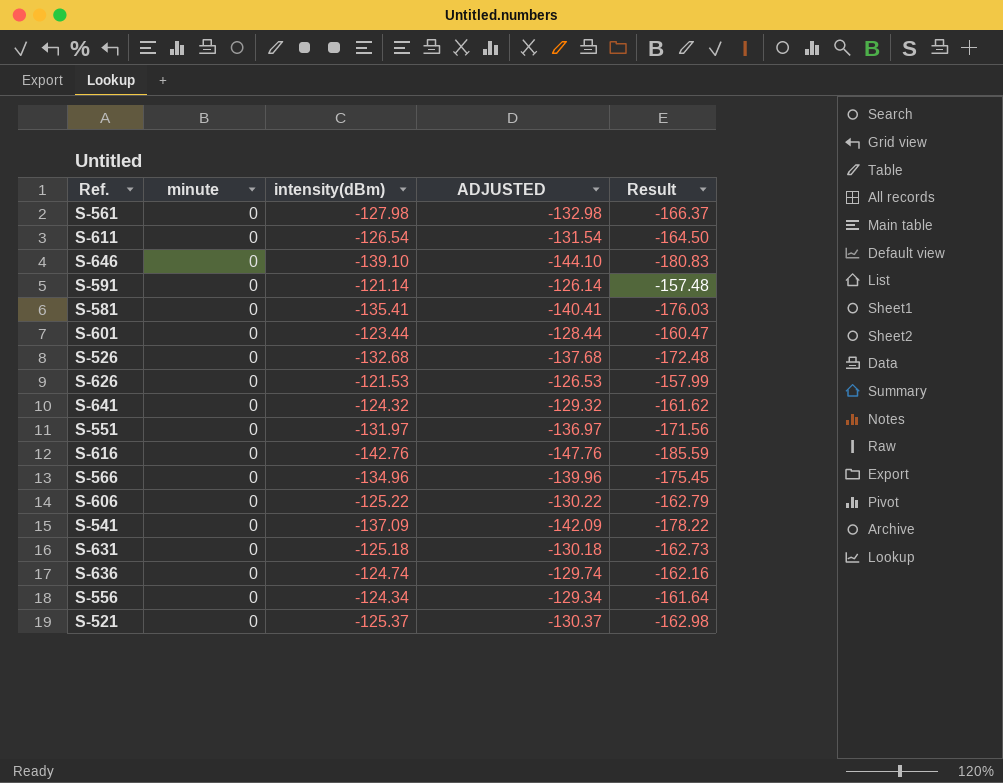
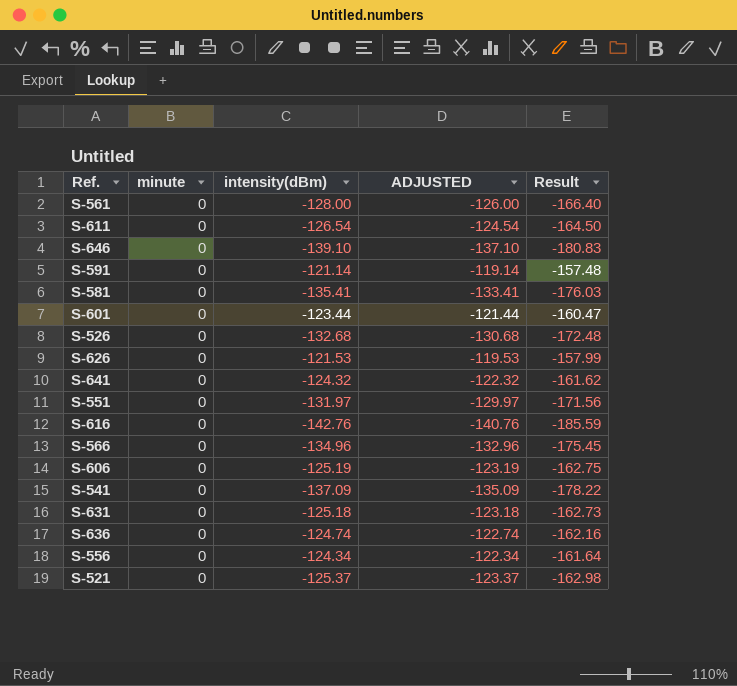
column ADJUSTED | formula: [intensity(dBm)] - 5 -> [intensity(dBm)] + 2
S-561 | intensity(dBm): -127.98 -> -128.00
S-561 | Result: -166.37 -> -166.40
S-606 | intensity(dBm): -125.22 -> -125.19
S-606 | Result: -162.79 -> -162.75

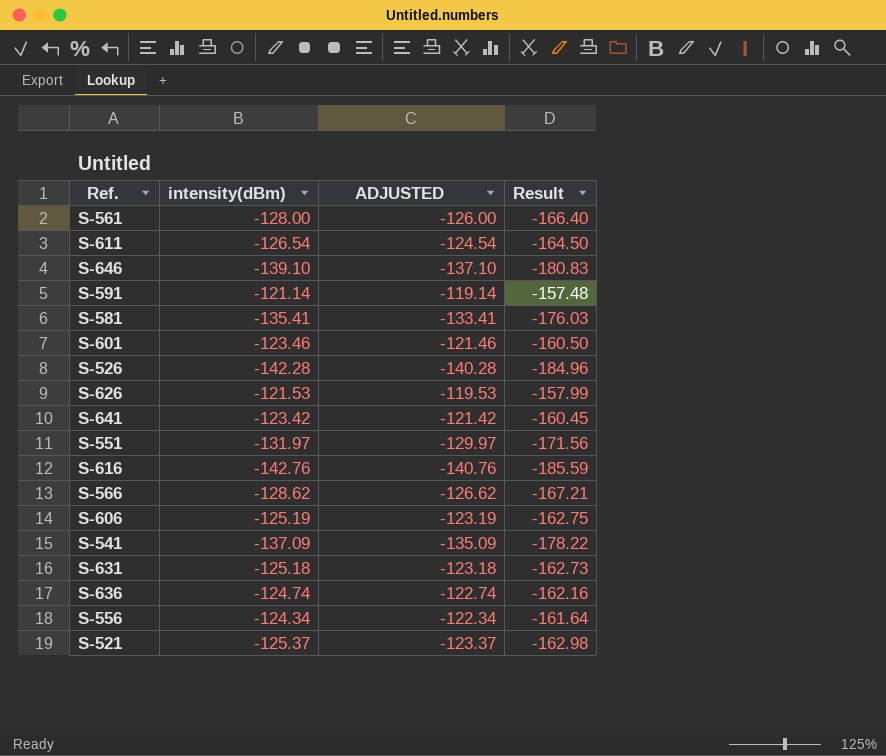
column minute | position: 2 -> none
S-601 | intensity(dBm): -123.44 -> -123.46
S-601 | ADJUSTED: -121.44 -> -121.46
S-601 | Result: -160.47 -> -160.50
S-526 | intensity(dBm): -132.68 -> -142.28
S-526 | ADJUSTED: -130.68 -> -140.28
S-526 | Result: -172.48 -> -184.96
S-641 | intensity(dBm): -124.32 -> -123.42
S-641 | ADJUSTED: -122.32 -> -121.42
S-641 | Result: -161.62 -> -160.45
S-566 | intensity(dBm): -134.96 -> -128.62
S-566 | ADJUSTED: -132.96 -> -126.62
S-566 | Result: -175.45 -> -167.21

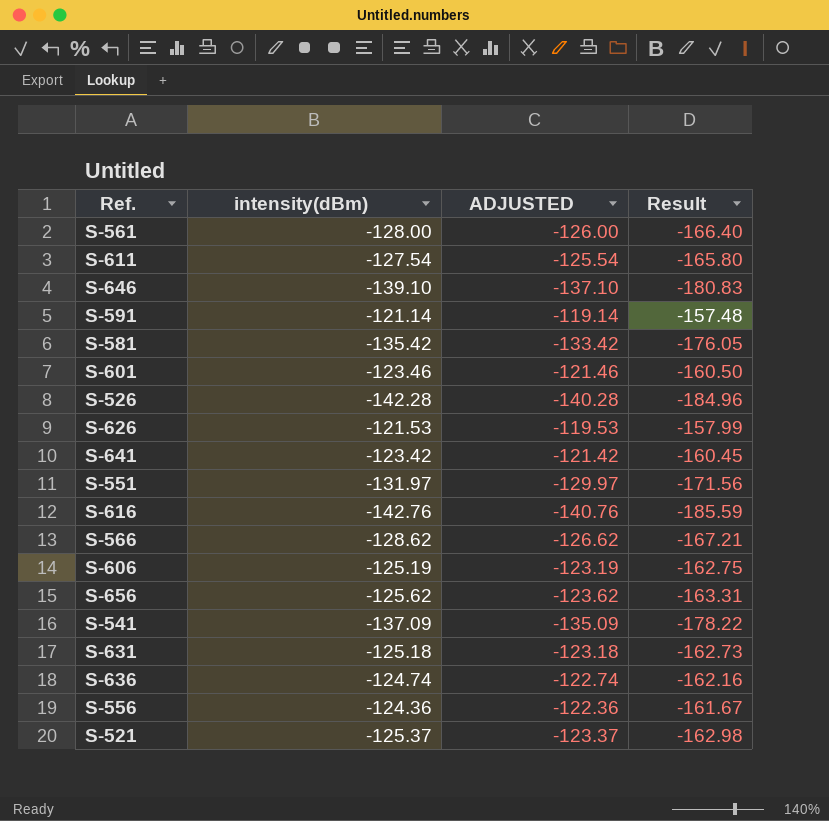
S-611 | intensity(dBm): -126.54 -> -127.54
S-611 | ADJUSTED: -124.54 -> -125.54
S-611 | Result: -164.50 -> -165.80
S-581 | intensity(dBm): -135.41 -> -135.42
S-581 | ADJUSTED: -133.41 -> -133.42
S-581 | Result: -176.03 -> -176.05
row S-656: none -> -125.62 | -123.62 | -163.31
S-556 | intensity(dBm): -124.34 -> -124.36
S-556 | ADJUSTED: -122.34 -> -122.36
S-556 | Result: -161.64 -> -161.67

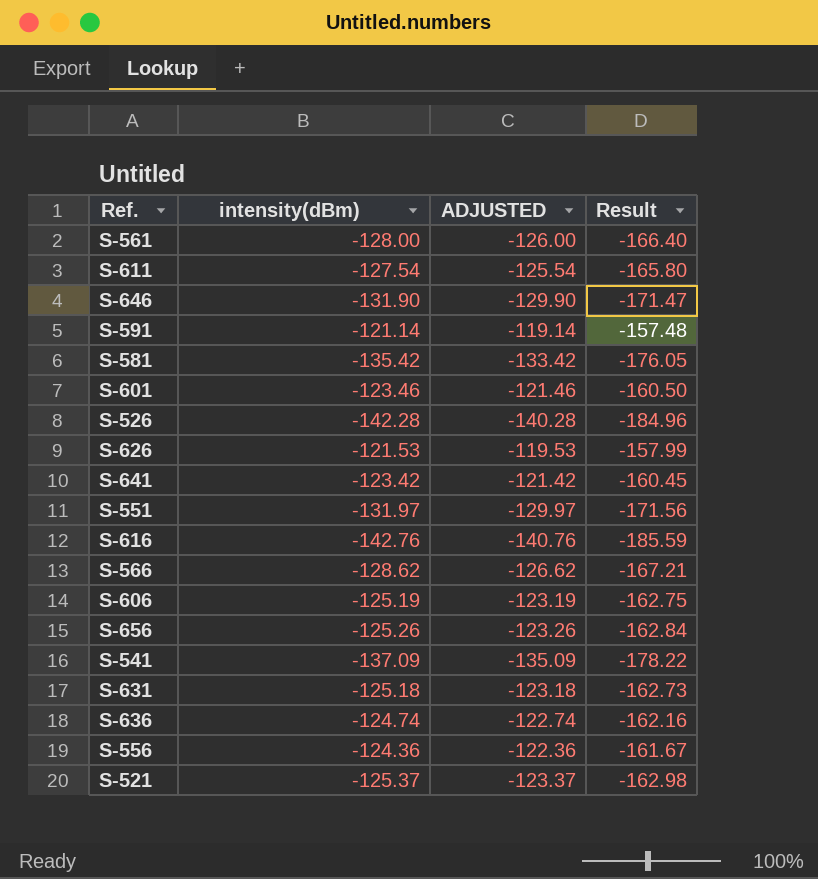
S-646 | intensity(dBm): -139.10 -> -131.90
S-646 | ADJUSTED: -137.10 -> -129.90
S-646 | Result: -180.83 -> -171.47
S-656 | intensity(dBm): -125.62 -> -125.26
S-656 | ADJUSTED: -123.62 -> -123.26
S-656 | Result: -163.31 -> -162.84

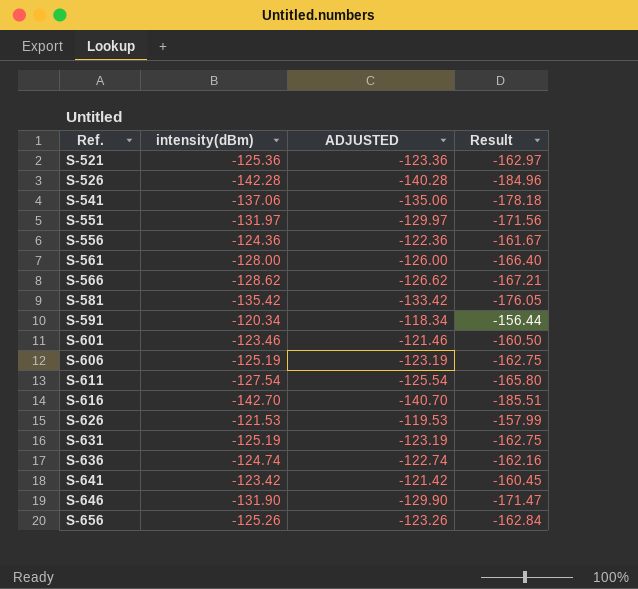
row order: none -> Ref. ascending
S-521 | intensity(dBm): -125.37 -> -125.36
S-521 | ADJUSTED: -123.37 -> -123.36
S-521 | Result: -162.98 -> -162.97
S-541 | intensity(dBm): -137.09 -> -137.06
S-541 | ADJUSTED: -135.09 -> -135.06
S-541 | Result: -178.22 -> -178.18
S-591 | intensity(dBm): -121.14 -> -120.34
S-591 | ADJUSTED: -119.14 -> -118.34
S-591 | Result: -157.48 -> -156.44
S-616 | intensity(dBm): -142.76 -> -142.70
S-616 | ADJUSTED: -140.76 -> -140.70
S-616 | Result: -185.59 -> -185.51
S-631 | intensity(dBm): -125.18 -> -125.19
S-631 | ADJUSTED: -123.18 -> -123.19
S-631 | Result: -162.73 -> -162.75

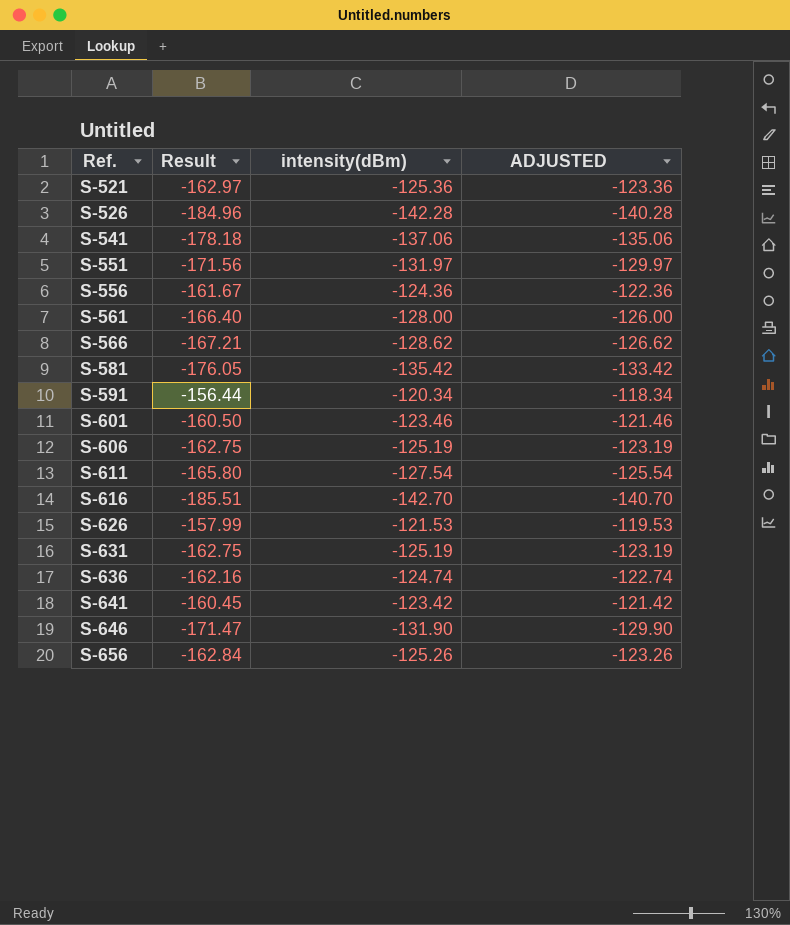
column Result | position: 4 -> 2

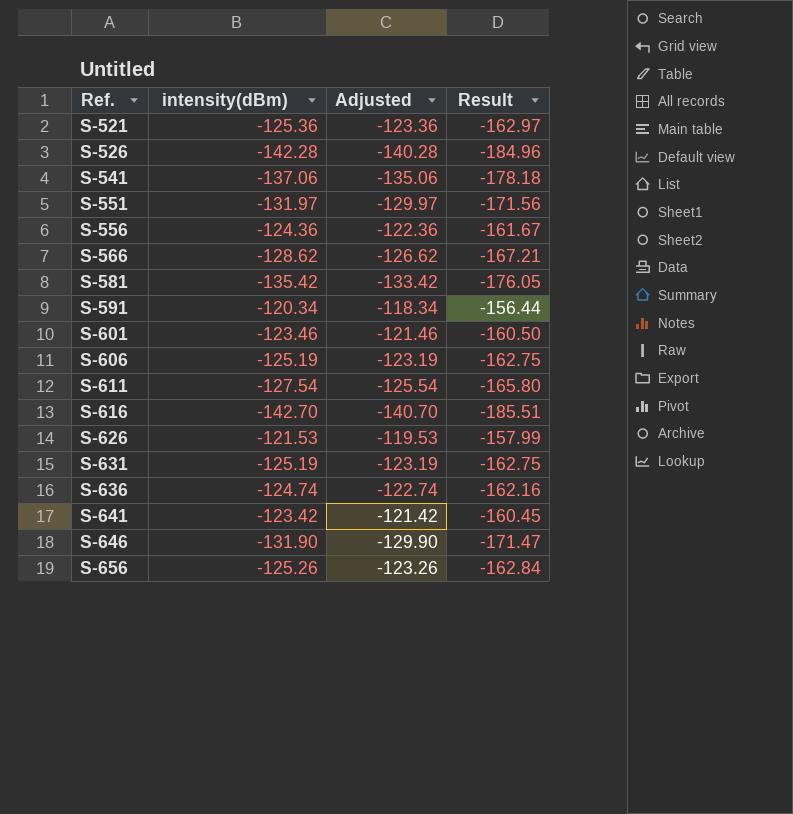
column name: ADJUSTED -> Adjusted
column Result | position: 2 -> 4
row S-561: -166.40 | -128.00 | -126.00 -> none

